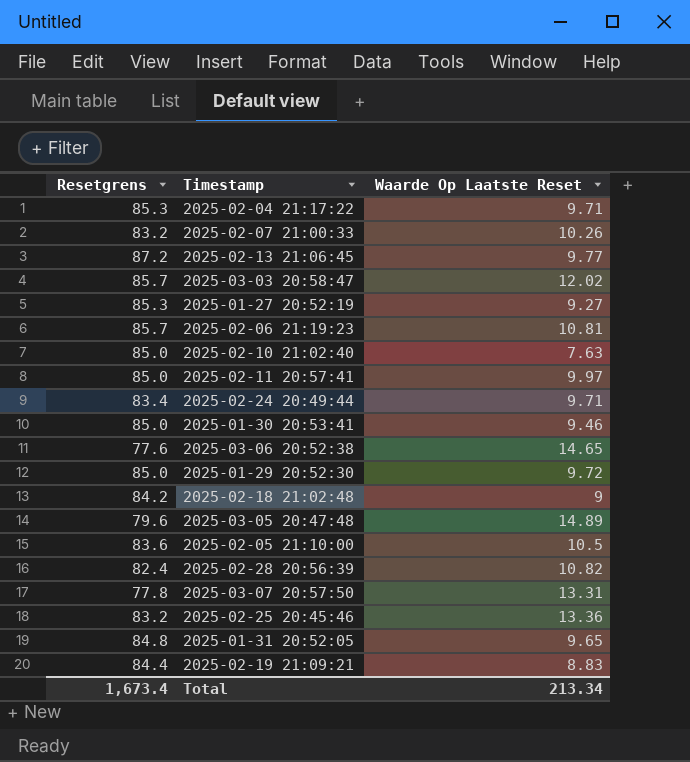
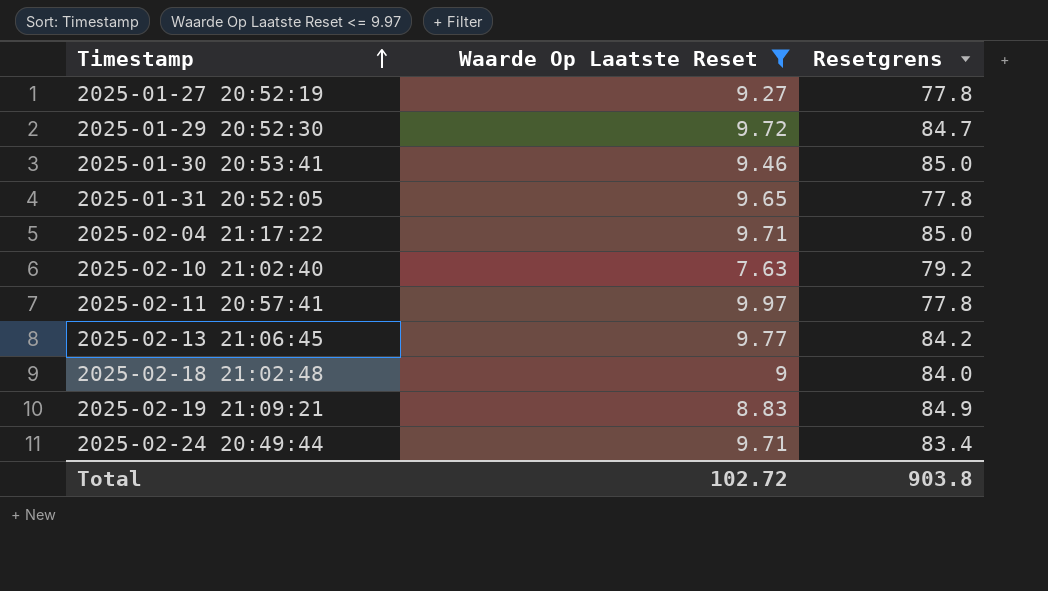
filter: none -> Waarde Op Laatste Reset <= 9.97
row order: none -> Timestamp ascending
column Resetgrens | position: 1 -> 3
2025-01-27 20:52:19 | Resetgrens: 85.3 -> 77.8
2025-01-29 20:52:30 | Resetgrens: 85.0 -> 84.7
2025-01-31 20:52:05 | Resetgrens: 84.8 -> 77.8
2025-02-04 21:17:22 | Resetgrens: 85.3 -> 85.0
2025-02-10 21:02:40 | Resetgrens: 85.0 -> 79.2
2025-02-11 20:57:41 | Resetgrens: 85.0 -> 77.8
2025-02-13 21:06:45 | Resetgrens: 87.2 -> 84.2
2025-02-18 21:02:48 | Resetgrens: 84.2 -> 84.0
2025-02-19 21:09:21 | Resetgrens: 84.4 -> 84.9
Total | Waarde Op Laatste Reset: 213.34 -> 102.72
Total | Resetgrens: 1,673.4 -> 903.8

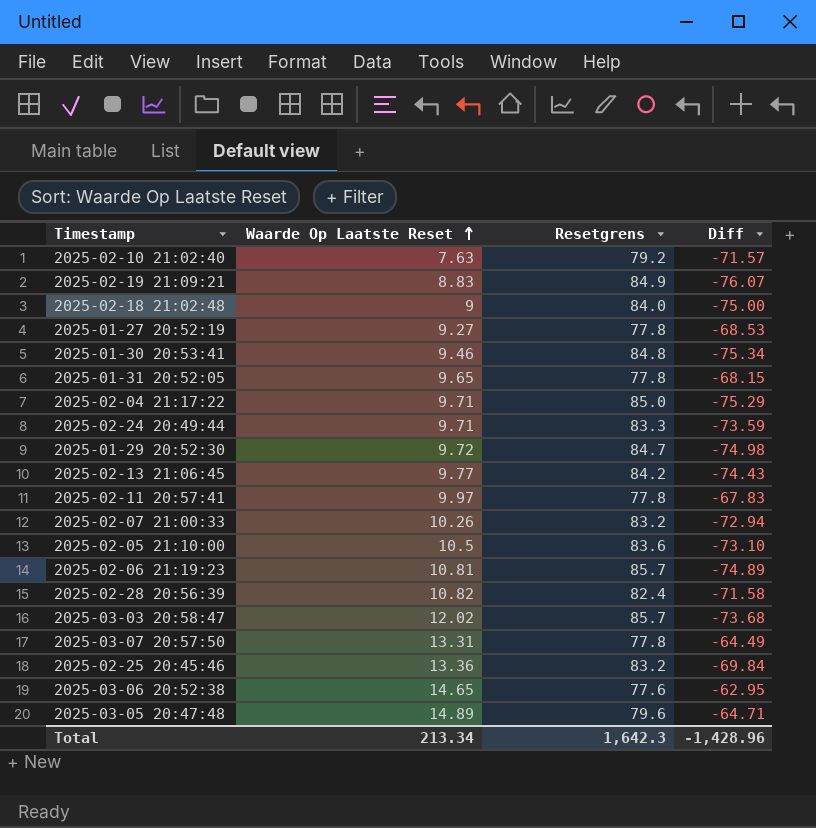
filter: Waarde Op Laatste Reset <= 9.97 -> none
row order: Timestamp ascending -> Waarde Op Laatste Reset ascending
column Diff | formula: none -> [Waarde Op Laatste Reset] - [Resetgrens]
2025-01-30 20:53:41 | Resetgrens: 85.0 -> 84.8
2025-02-24 20:49:44 | Resetgrens: 83.4 -> 83.3
Total | Waarde Op Laatste Reset: 102.72 -> 213.34
Total | Resetgrens: 903.8 -> 1,642.3

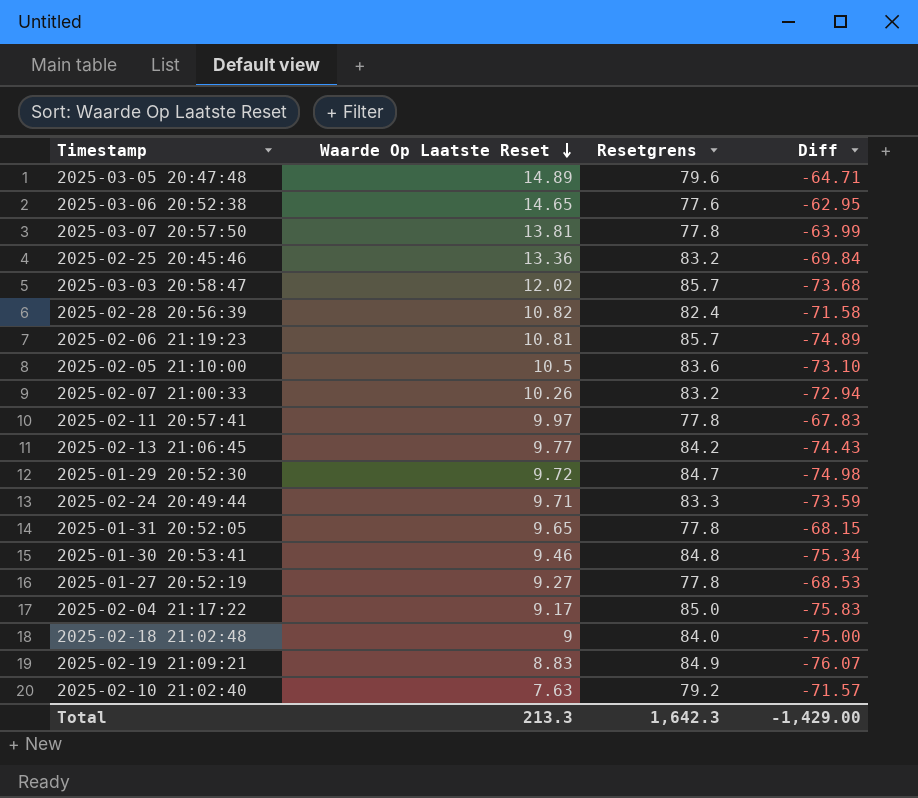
row order: Waarde Op Laatste Reset ascending -> Waarde Op Laatste Reset descending
2025-03-07 20:57:50 | Waarde Op Laatste Reset: 13.31 -> 13.81
2025-03-07 20:57:50 | Diff: -64.49 -> -63.99
2025-02-04 21:17:22 | Waarde Op Laatste Reset: 9.71 -> 9.17
2025-02-04 21:17:22 | Diff: -75.29 -> -75.83
Total | Waarde Op Laatste Reset: 213.34 -> 213.3
Total | Diff: -1,428.96 -> -1,429.00

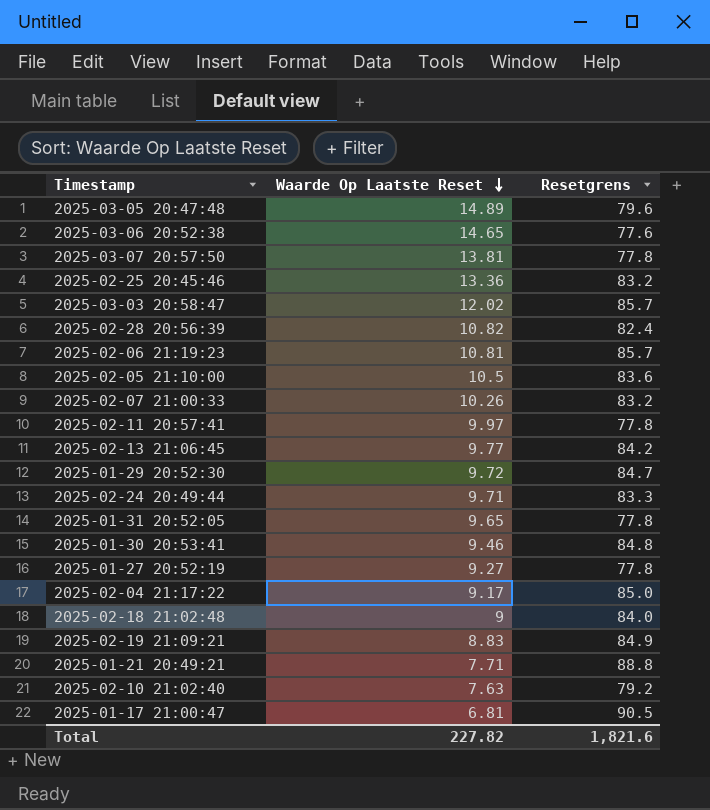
column Diff | formula: [Waarde Op Laatste Reset] - [Resetgrens] -> none
row 2025-01-21 20:49:21: none -> 7.71 | 88.8
row 2025-01-17 21:00:47: none -> 6.81 | 90.5
Total | Waarde Op Laatste Reset: 213.3 -> 227.82
Total | Resetgrens: 1,642.3 -> 1,821.6

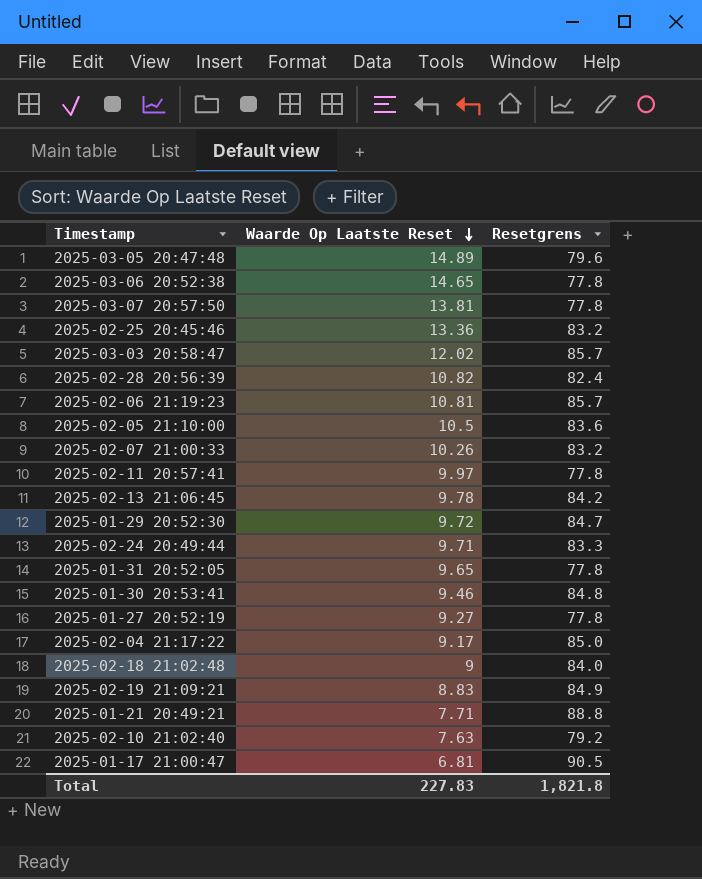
2025-03-06 20:52:38 | Resetgrens: 77.6 -> 77.8
2025-02-13 21:06:45 | Waarde Op Laatste Reset: 9.77 -> 9.78
Total | Waarde Op Laatste Reset: 227.82 -> 227.83
Total | Resetgrens: 1,821.6 -> 1,821.8

